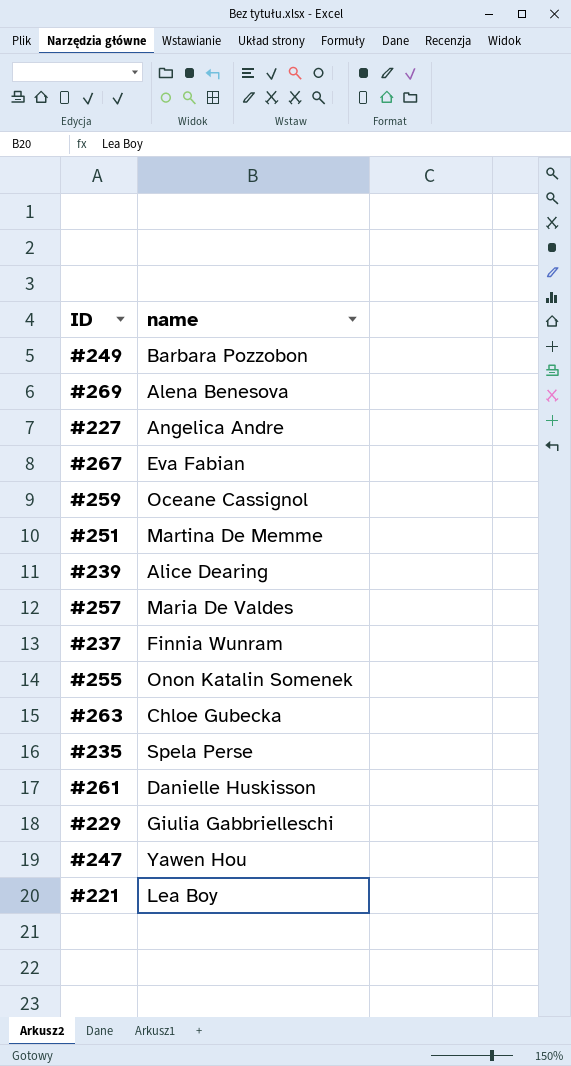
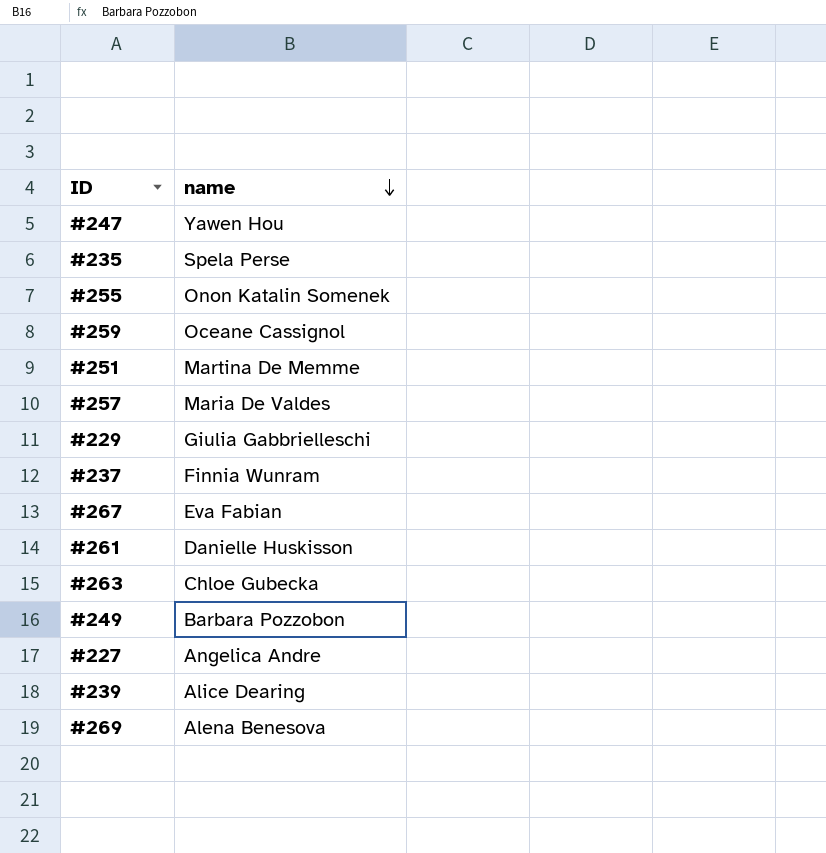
row order: none -> name descending
row #221: Lea Boy -> none

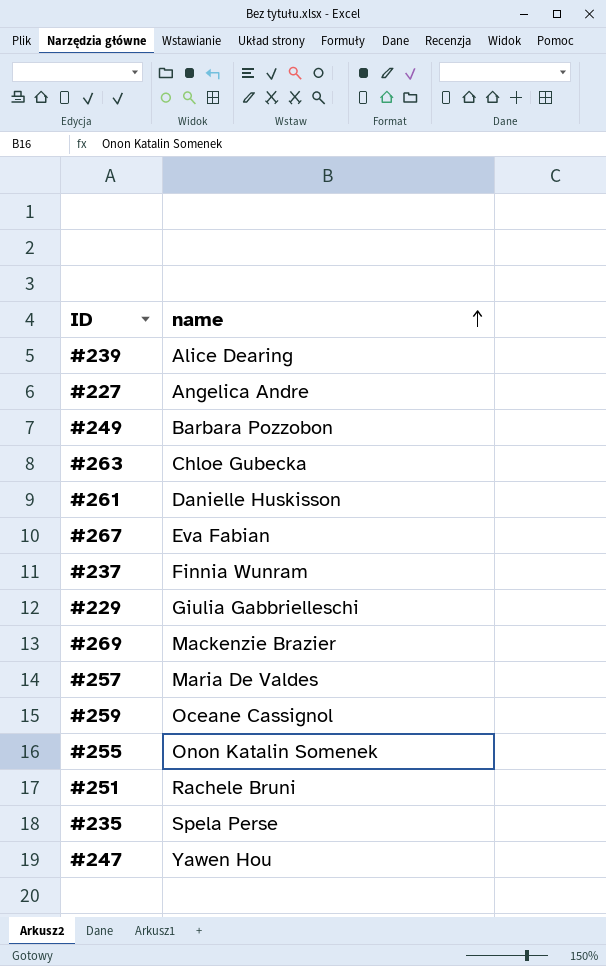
row order: name descending -> name ascending
#269 | name: Alena Benesova -> Mackenzie Brazier
#251 | name: Martina De Memme -> Rachele Bruni

